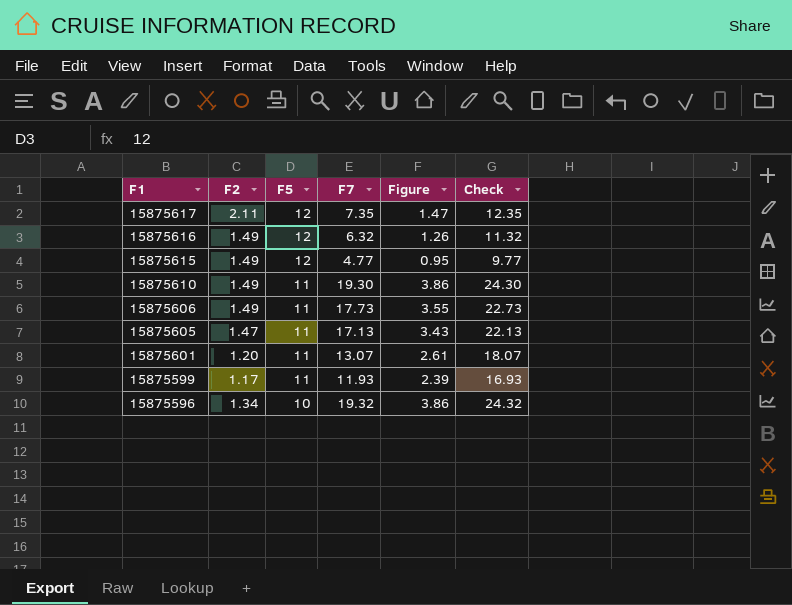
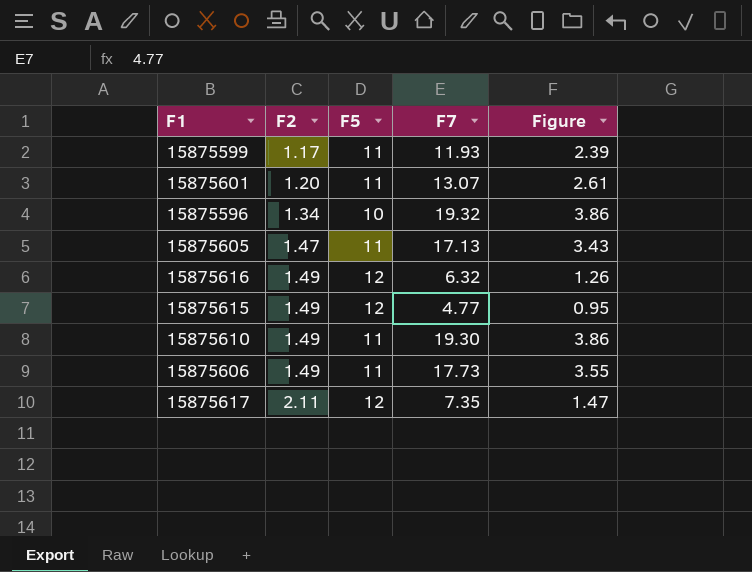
row order: F1 descending -> F2 ascending
column Check | formula: [F7] + 5 -> none

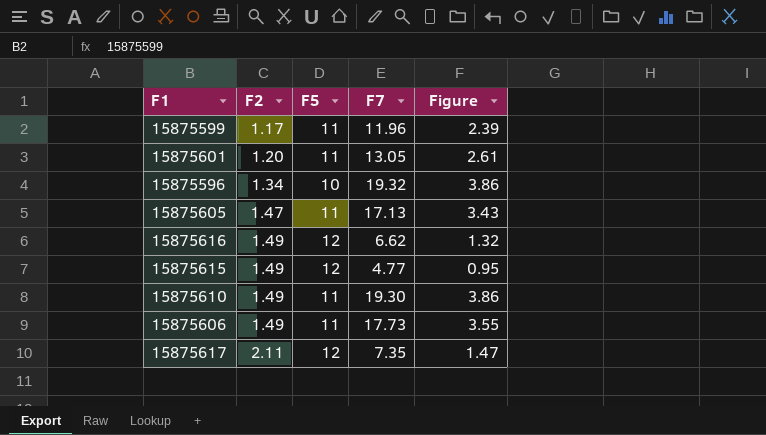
15875599 | F7: 11.93 -> 11.96
15875601 | F7: 13.07 -> 13.05
15875616 | F7: 6.32 -> 6.62
15875616 | Figure: 1.26 -> 1.32

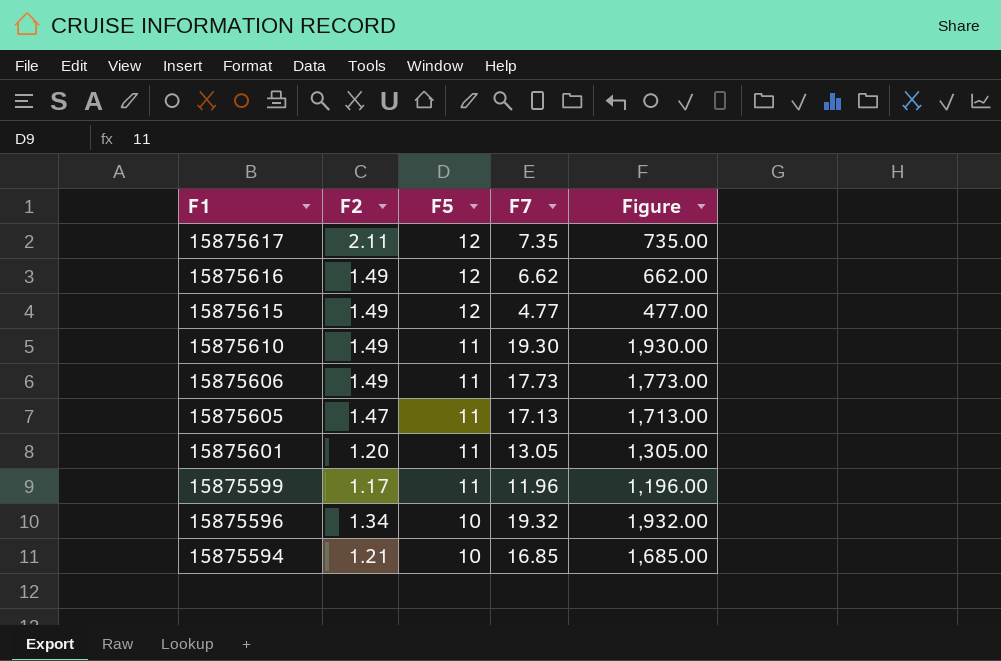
row order: F2 ascending -> F1 descending
column Figure | formula: [F7] * 0.2 -> [F7] * 100
row 15875594: none -> 1.21 | 10 | 16.85 | 1,685.00

